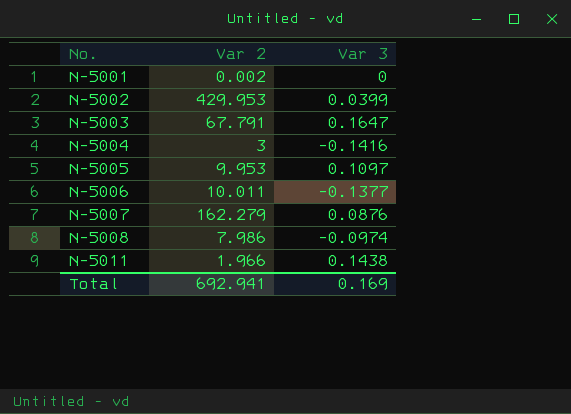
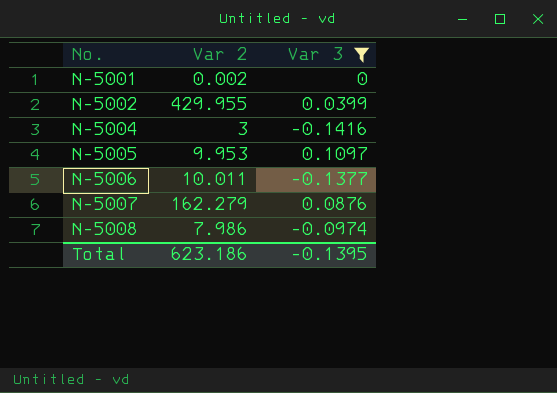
filter: none -> Var 3 <= 0.1097
N-5002 | Var 2: 429.953 -> 429.955
Total | Var 2: 692.941 -> 623.186
Total | Var 3: 0.169 -> -0.1395

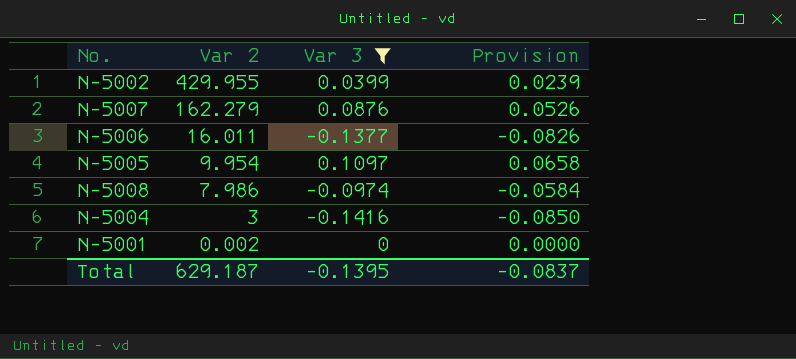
row order: No. ascending -> Var 2 descending
column Provision | formula: none -> [Var 3] * 0.6
N-5006 | Var 2: 10.011 -> 16.011
N-5005 | Var 2: 9.953 -> 9.954
Total | Var 2: 623.186 -> 629.187

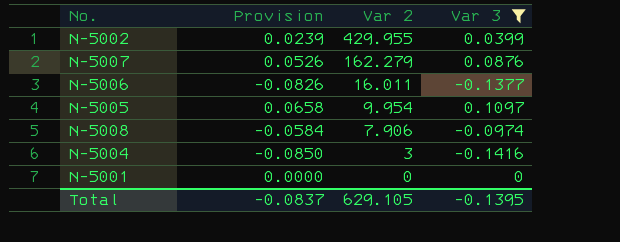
column Provision | position: 4 -> 2
N-5008 | Var 2: 7.986 -> 7.906
N-5001 | Var 2: 0.002 -> 0
Total | Var 2: 629.187 -> 629.105

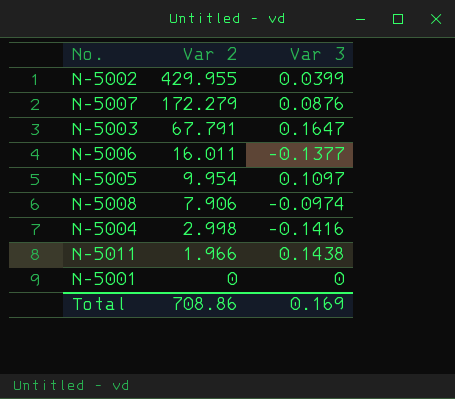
filter: Var 3 <= 0.1097 -> none
column Provision | formula: [Var 3] * 0.6 -> none
N-5007 | Var 2: 162.279 -> 172.279
N-5004 | Var 2: 3 -> 2.998
Total | Var 2: 629.105 -> 708.86
Total | Var 3: -0.1395 -> 0.169

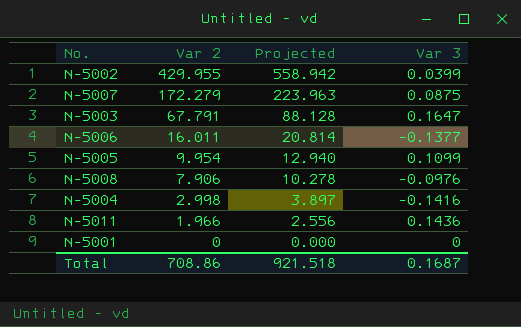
column Projected | formula: none -> [Var 2] * 1.3
N-5007 | Var 3: 0.0876 -> 0.0875
N-5005 | Var 3: 0.1097 -> 0.1099
N-5008 | Var 3: -0.0974 -> -0.0976
N-5011 | Var 3: 0.1438 -> 0.1436
Total | Var 3: 0.169 -> 0.1687

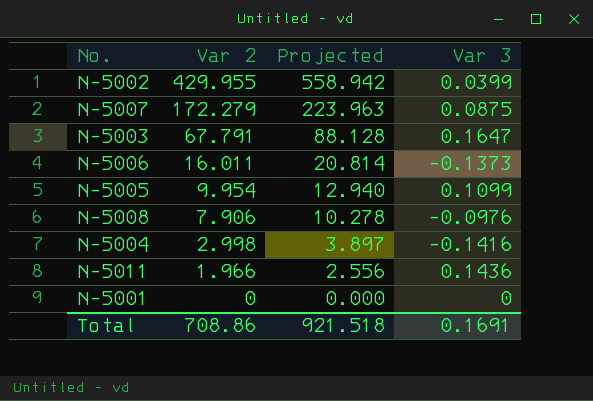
N-5006 | Var 3: -0.1377 -> -0.1373
Total | Var 3: 0.1687 -> 0.1691

